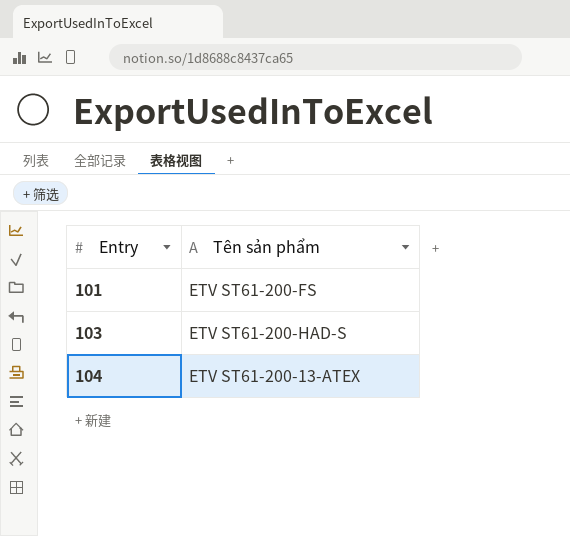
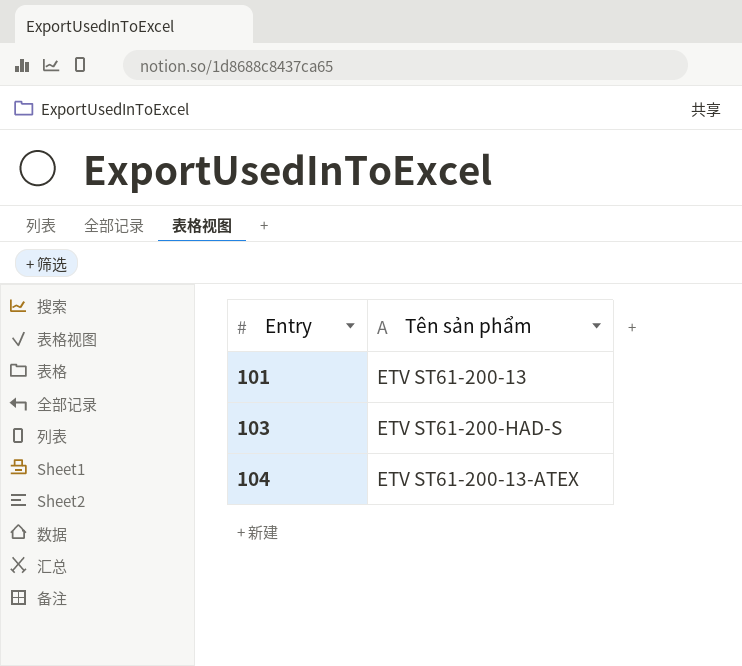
101 | Tên sản phẩm: ETV ST61-200-FS -> ETV ST61-200-13

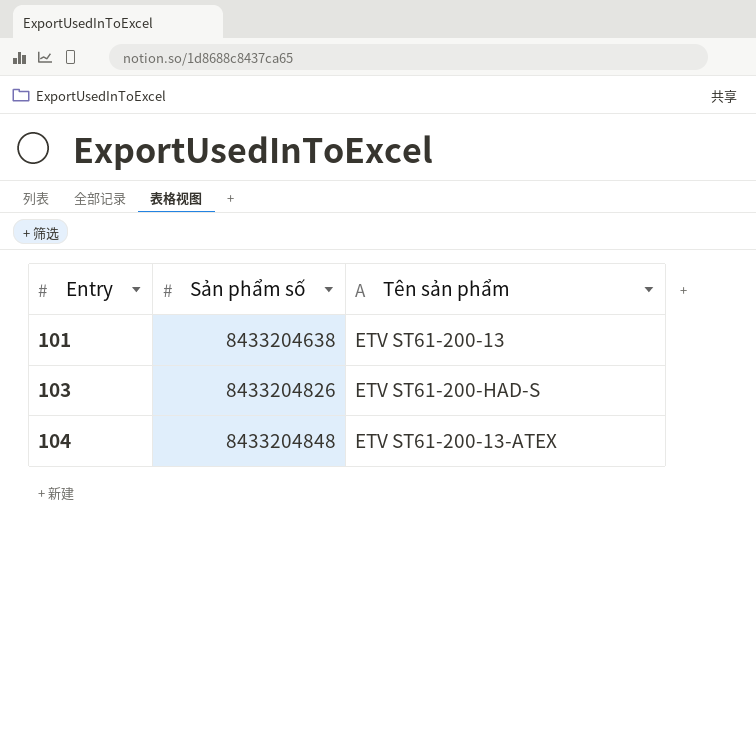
column Sản phẩm số | position: none -> 2

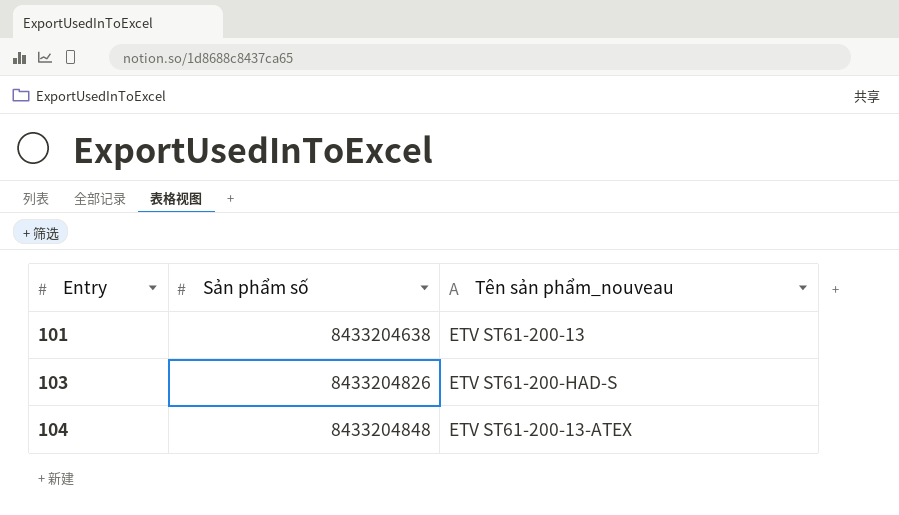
column name: Tên sản phẩm -> Tên sản phẩm_nouveau

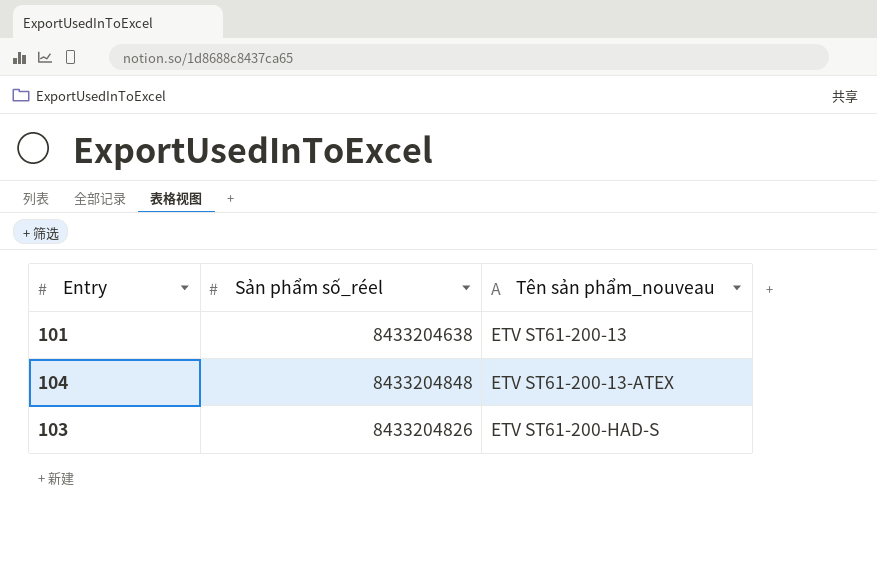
row order: Entry ascending -> Tên sản phẩm_nouveau ascending
column name: Sản phẩm số -> Sản phẩm số_réel

